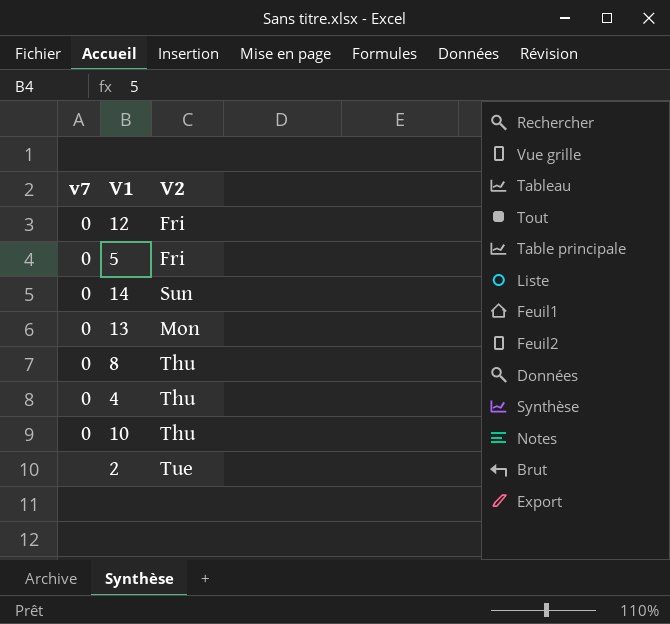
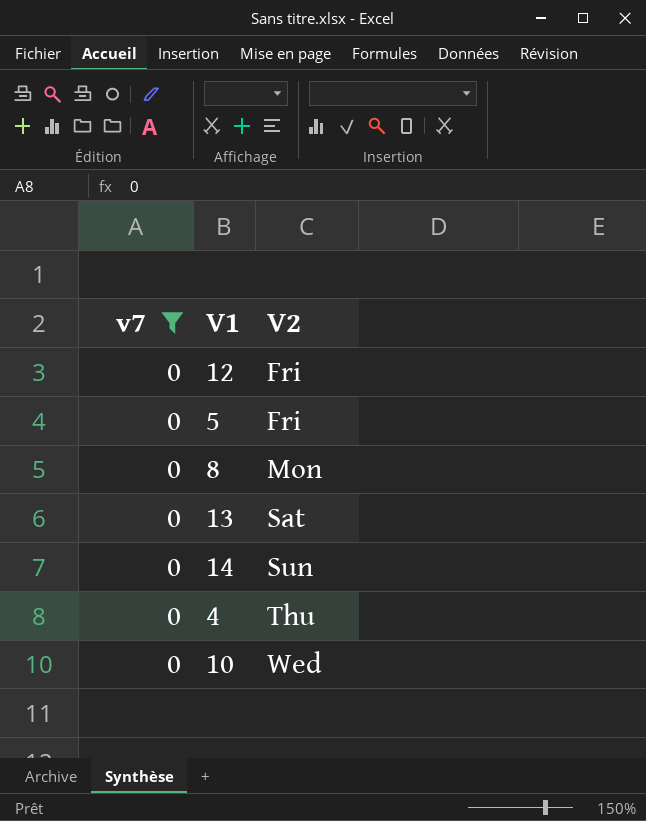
filter: none -> v7 = 0
row order: none -> V2 ascending
8 | V2: Thu -> Mon
13 | V2: Mon -> Sat
10 | V2: Thu -> Wed

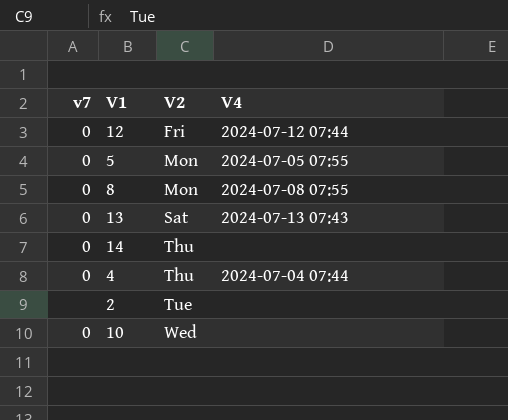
filter: v7 = 0 -> none
column V4 | position: none -> 4
5 | V2: Fri -> Mon
14 | V2: Sun -> Thu

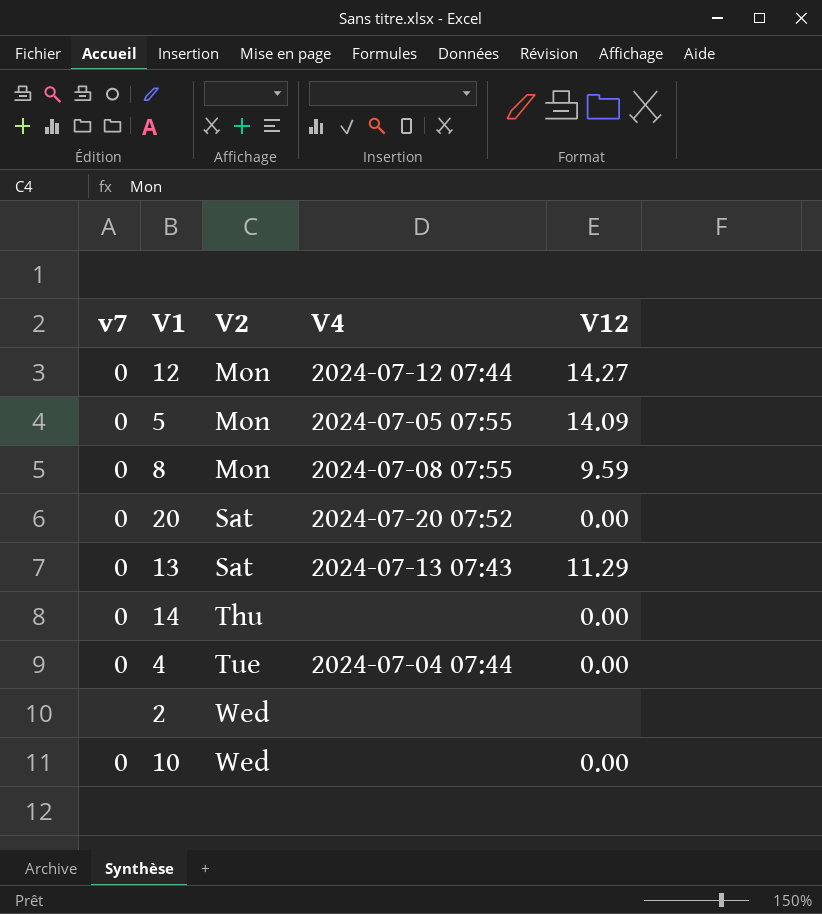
column V12 | position: none -> 5
12 | V2: Fri -> Mon
row 20: none -> 0 | Sat | 2024-07-20 07:52 | 0.00
4 | V2: Thu -> Tue
2 | V2: Tue -> Wed

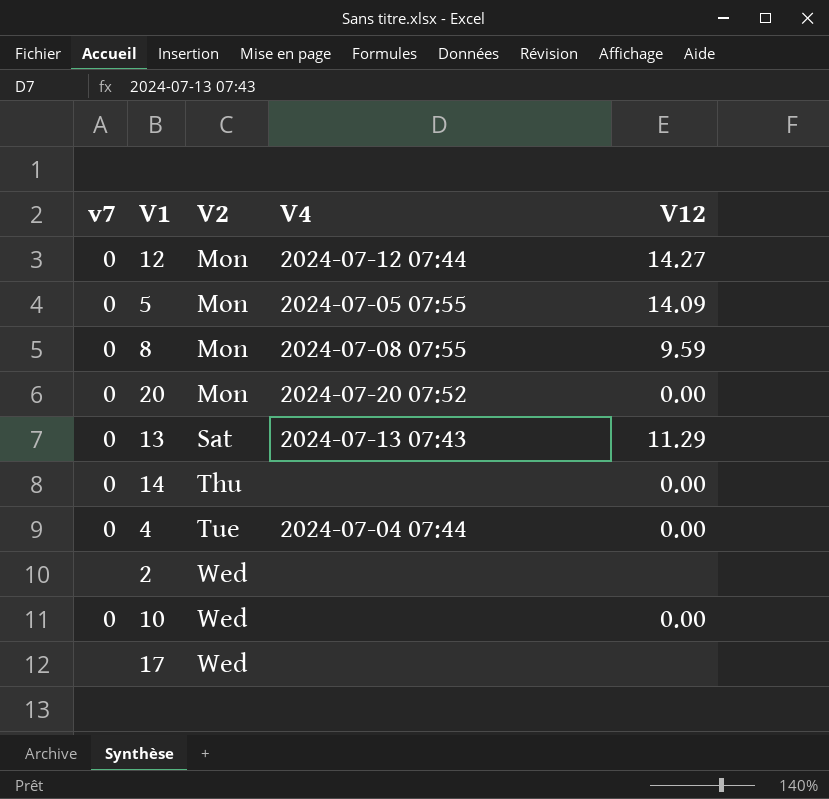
20 | V2: Sat -> Mon
row 17: none -> none | Wed | none | none

